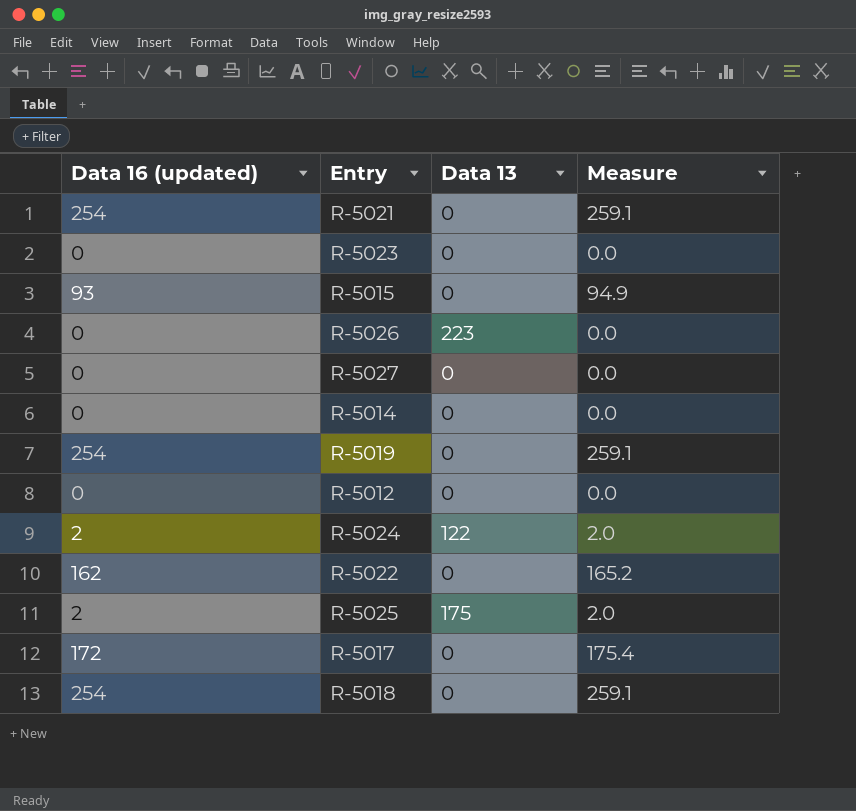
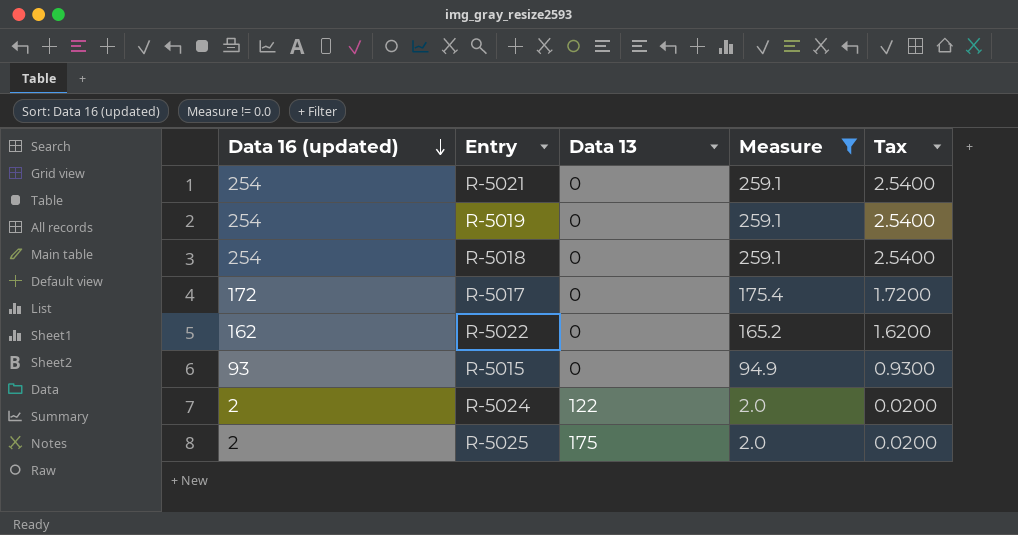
filter: none -> Measure != 0.0
row order: none -> Data 16 (updated) descending
column Tax | formula: none -> [Data 16 (updated)] * 0.01

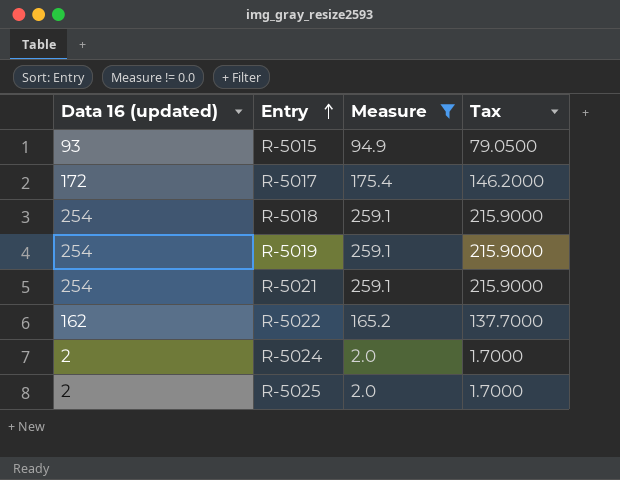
row order: Data 16 (updated) descending -> Entry ascending
column Data 13 | position: 3 -> none
column Tax | formula: [Data 16 (updated)] * 0.01 -> [Data 16 (updated)] * 0.85

